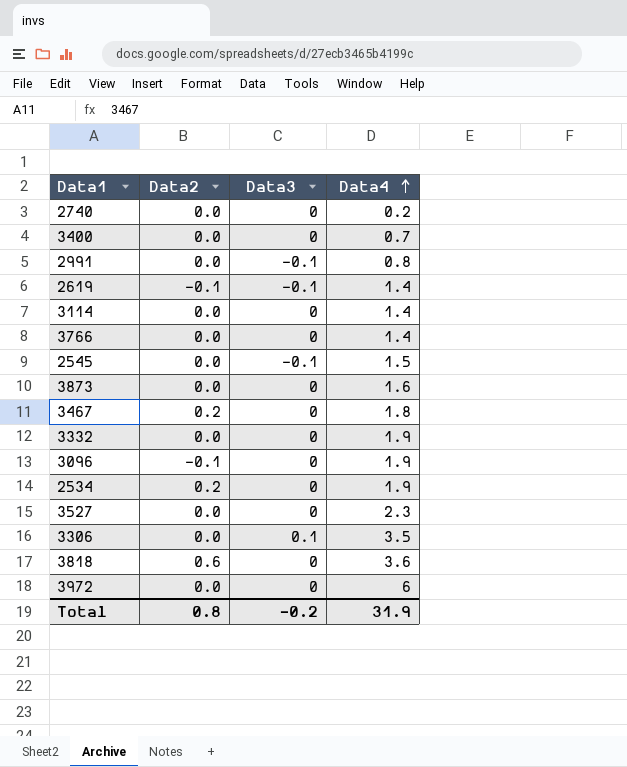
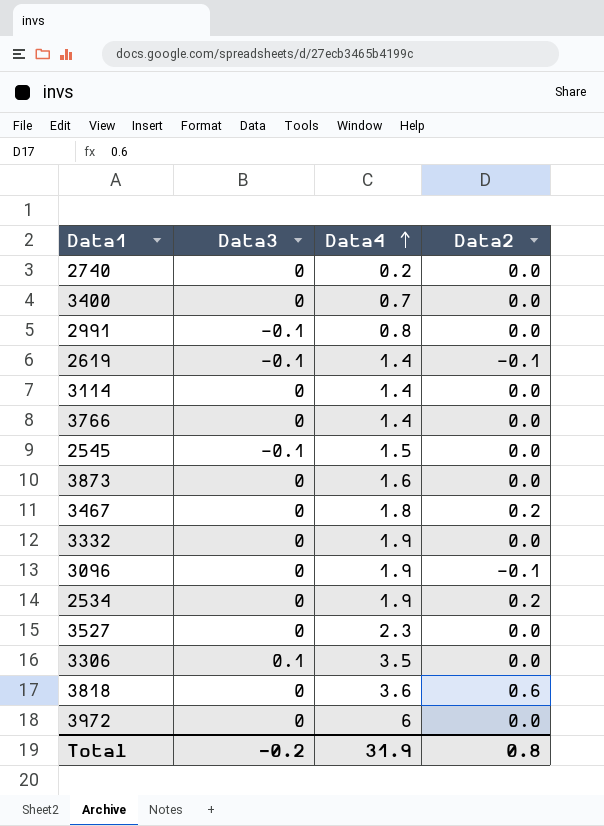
column Data2 | position: 2 -> 4

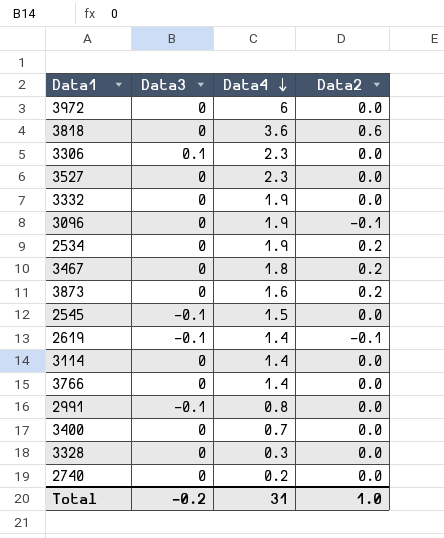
row order: Data4 ascending -> Data4 descending
3306 | Data4: 3.5 -> 2.3
3873 | Data2: 0.0 -> 0.2
row 3328: none -> 0 | 0.3 | 0.0
Total | Data4: 31.9 -> 31
Total | Data2: 0.8 -> 1.0

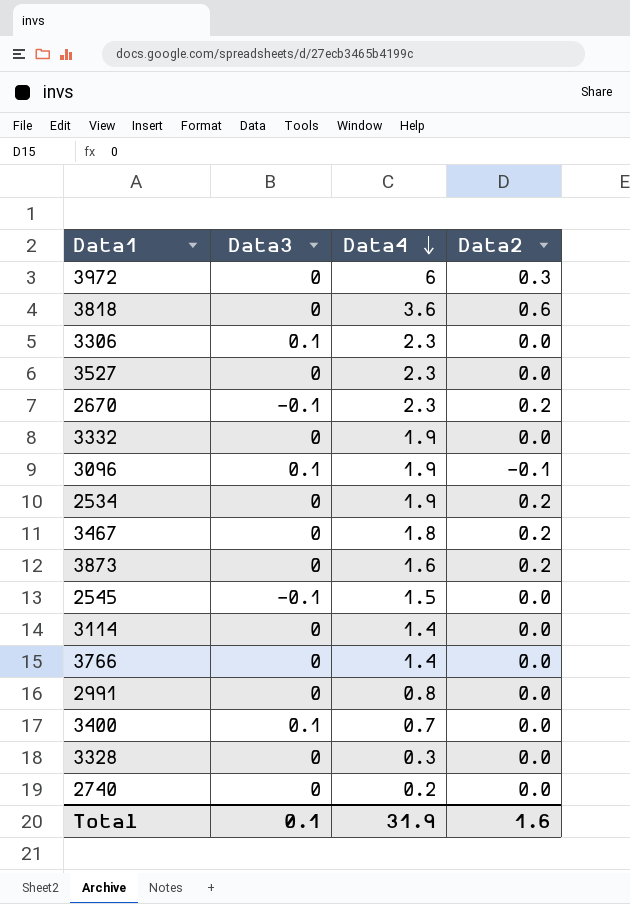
row 2619: -0.1 | 1.4 | -0.1 -> none
3972 | Data2: 0.0 -> 0.3
row 2670: none -> -0.1 | 2.3 | 0.2
3096 | Data3: 0 -> 0.1
2991 | Data3: -0.1 -> 0
3400 | Data3: 0 -> 0.1
Total | Data3: -0.2 -> 0.1
Total | Data4: 31 -> 31.9
Total | Data2: 1.0 -> 1.6

